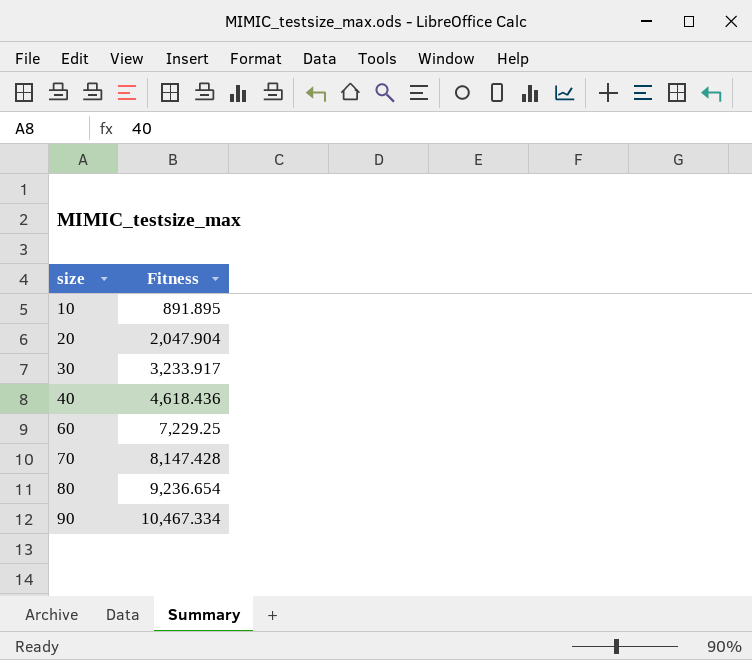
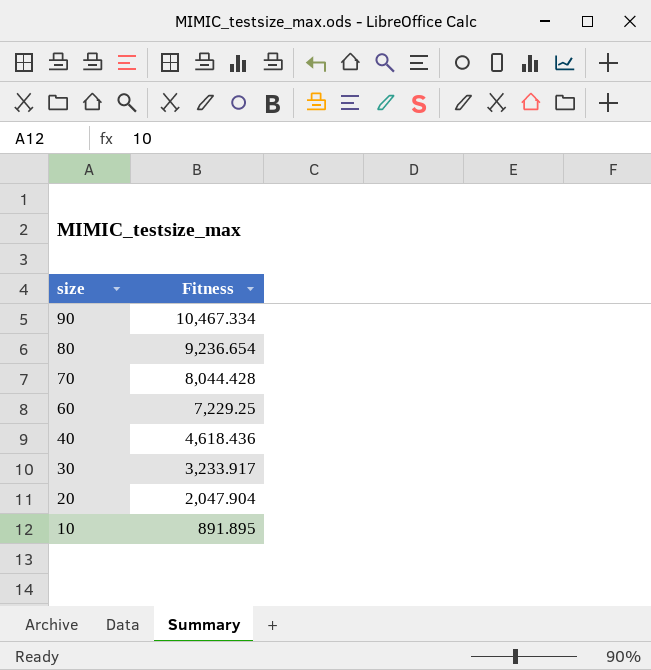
row order: size ascending -> size descending
70 | Fitness: 8,147.428 -> 8,044.428

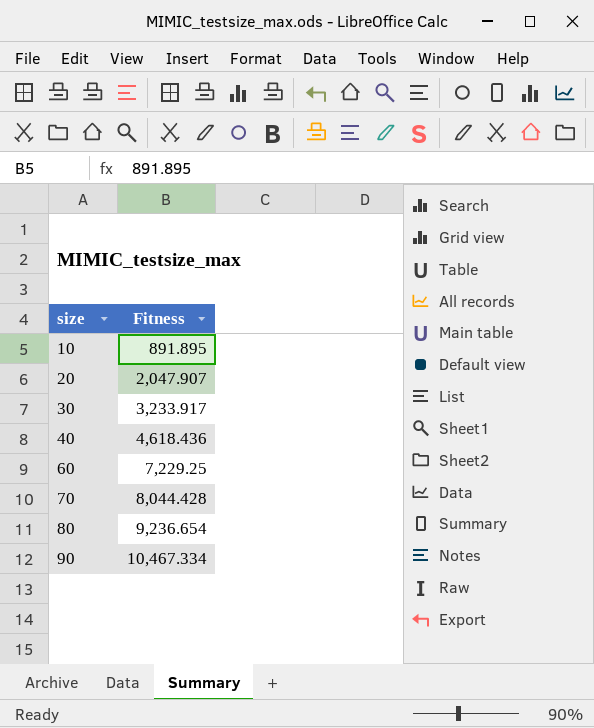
row order: size descending -> size ascending
20 | Fitness: 2,047.904 -> 2,047.907

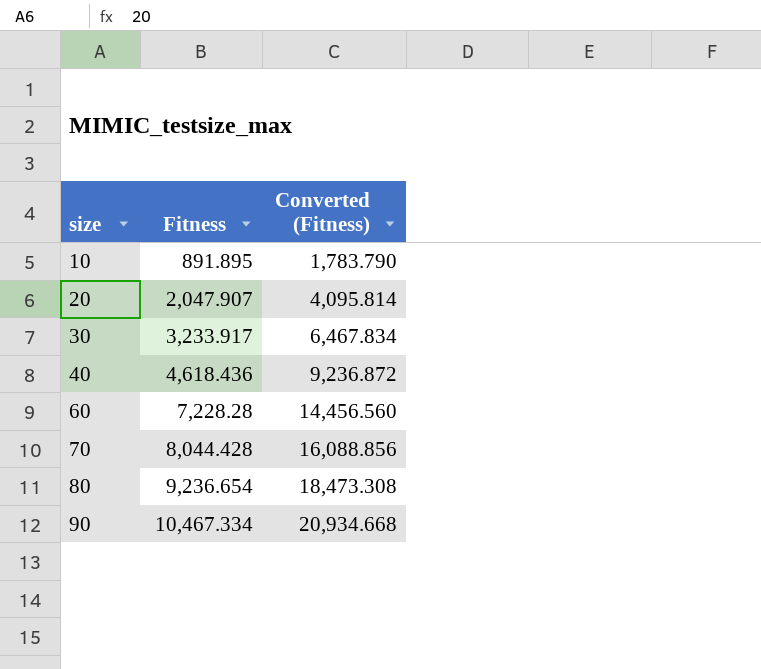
column Converted (Fitness) | formula: none -> [Fitness] * 2
60 | Fitness: 7,229.25 -> 7,228.28

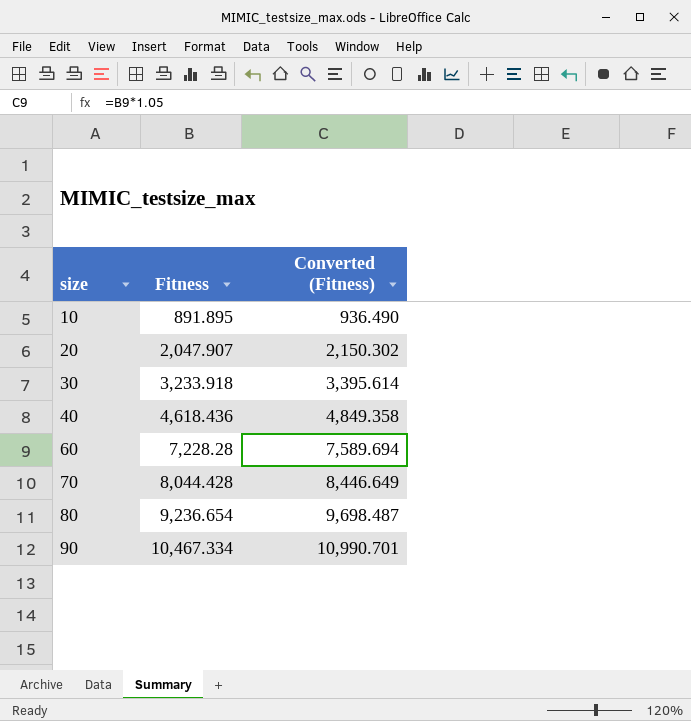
column Converted (Fitness) | formula: [Fitness] * 2 -> [Fitness] * 1.05
30 | Fitness: 3,233.917 -> 3,233.918

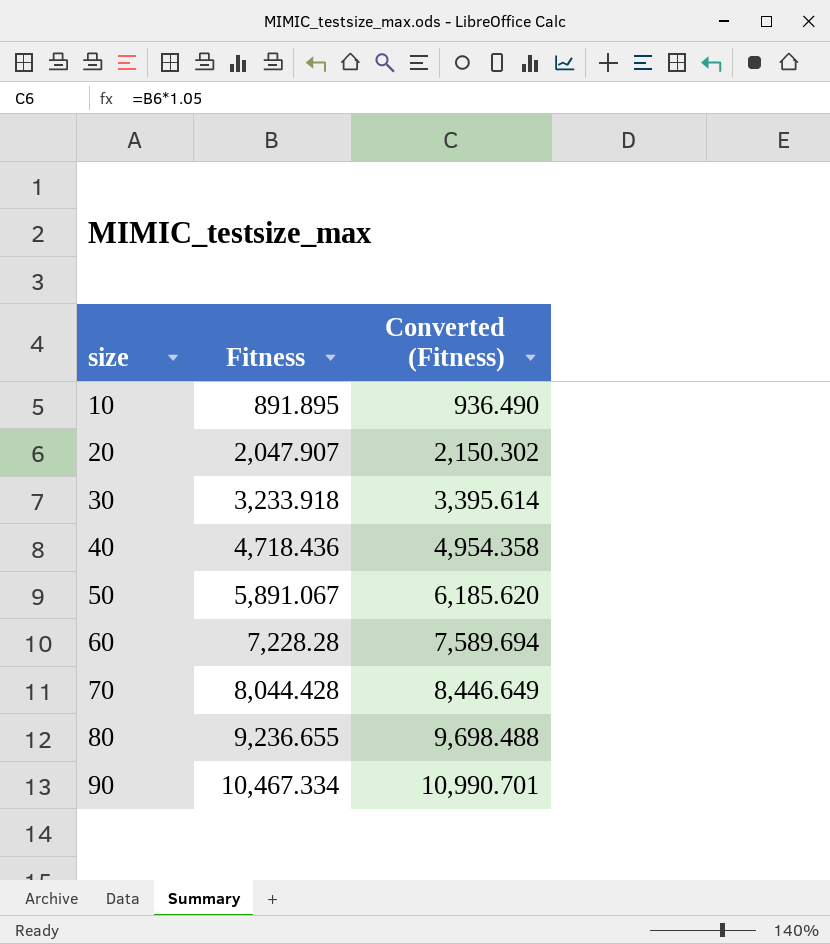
40 | Fitness: 4,618.436 -> 4,718.436
40 | Converted (Fitness): 4,849.358 -> 4,954.358
row 50: none -> 5,891.067 | 6,185.620
80 | Fitness: 9,236.654 -> 9,236.655
80 | Converted (Fitness): 9,698.487 -> 9,698.488

